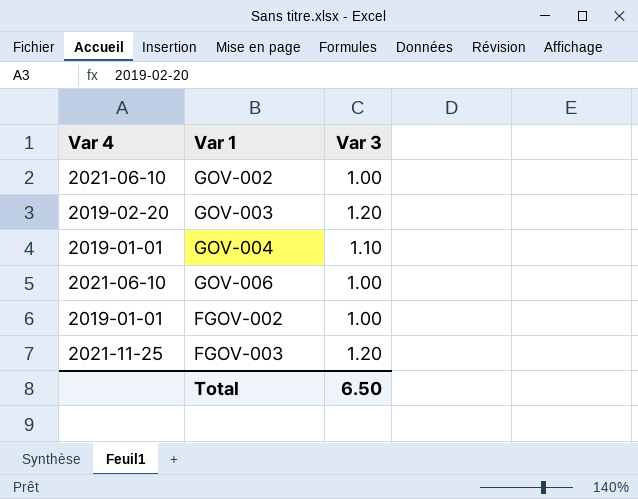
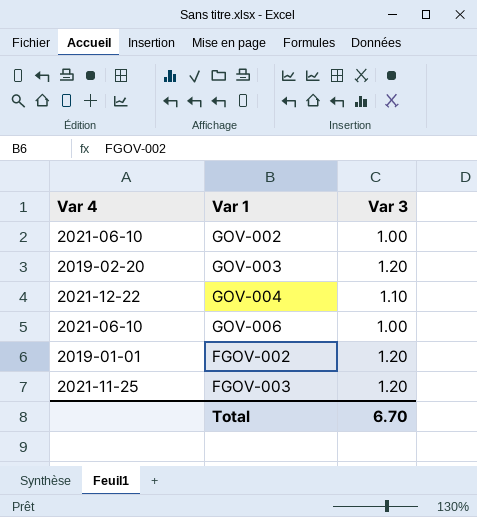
GOV-004 | Var 4: 2019-01-01 -> 2021-12-22
FGOV-002 | Var 3: 1.00 -> 1.20
Total | Var 3: 6.50 -> 6.70

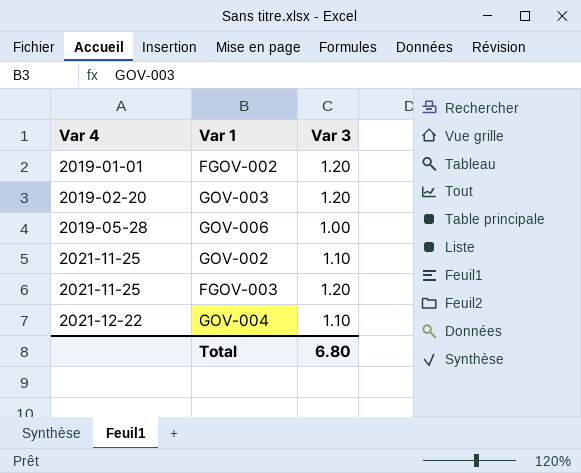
row order: none -> Var 4 ascending
GOV-006 | Var 4: 2021-06-10 -> 2019-05-28
GOV-002 | Var 4: 2021-06-10 -> 2021-11-25
GOV-002 | Var 3: 1.00 -> 1.10
Total | Var 3: 6.70 -> 6.80

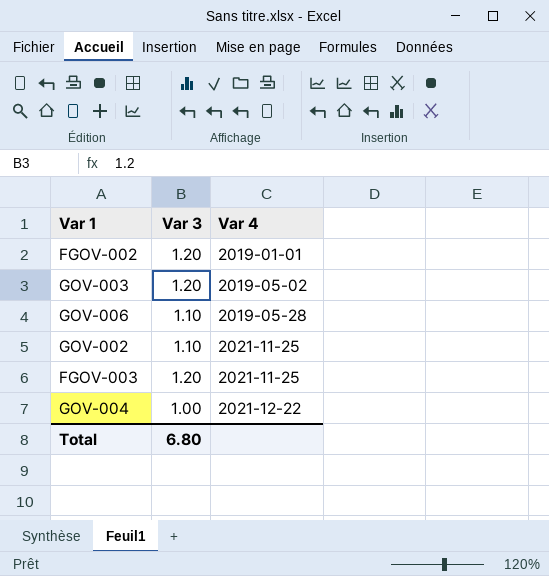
column Var 4 | position: 1 -> 3
GOV-003 | Var 4: 2019-02-20 -> 2019-05-02
GOV-006 | Var 3: 1.00 -> 1.10
GOV-004 | Var 3: 1.10 -> 1.00

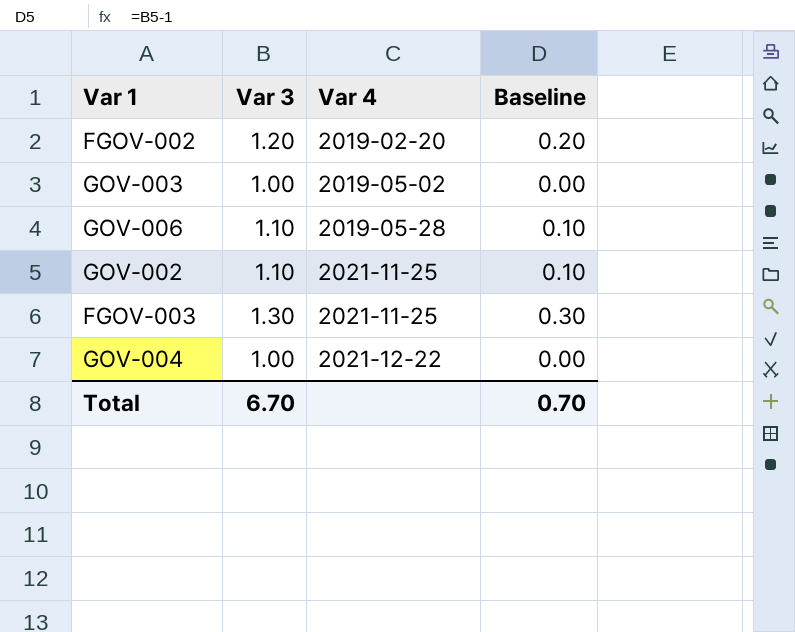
column Baseline | formula: none -> [Var 3] - 1
FGOV-002 | Var 4: 2019-01-01 -> 2019-02-20
GOV-003 | Var 3: 1.20 -> 1.00
FGOV-003 | Var 3: 1.20 -> 1.30
Total | Var 3: 6.80 -> 6.70

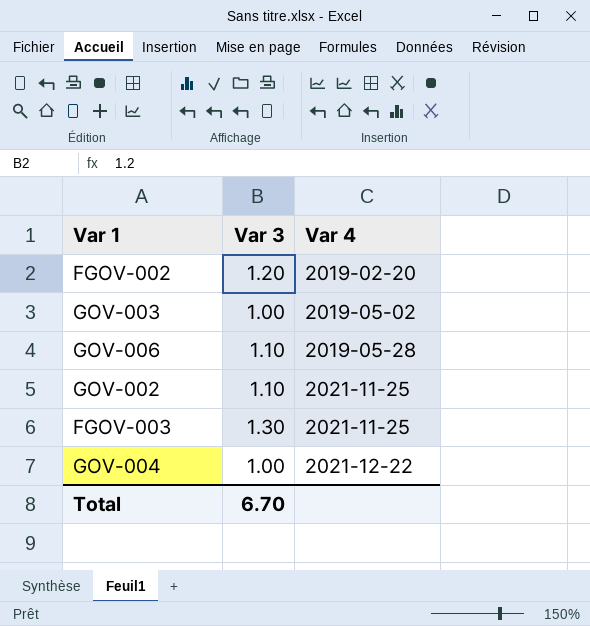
column Baseline | formula: [Var 3] - 1 -> none

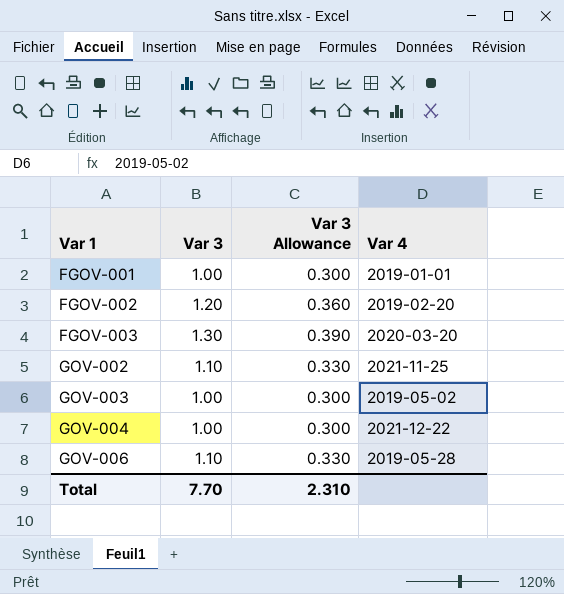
row order: Var 4 ascending -> Var 1 ascending
column Var 3 Allowance | formula: none -> [Var 3] * 0.3
row FGOV-001: none -> 1.00 | 0.300 | 2019-01-01
FGOV-003 | Var 4: 2021-11-25 -> 2020-03-20
Total | Var 3: 6.70 -> 7.70

